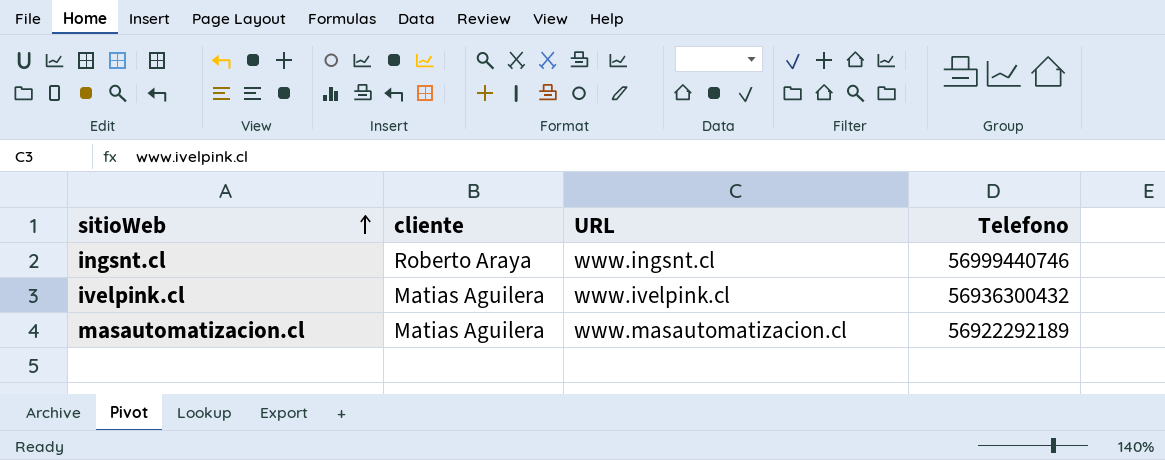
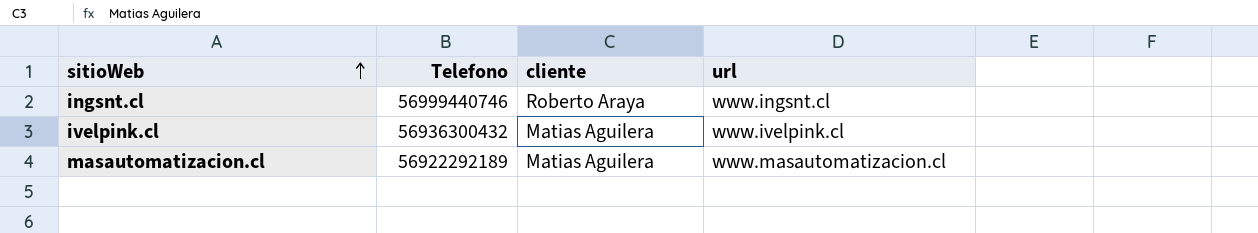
column Telefono | position: 4 -> 2
column name: URL -> url

